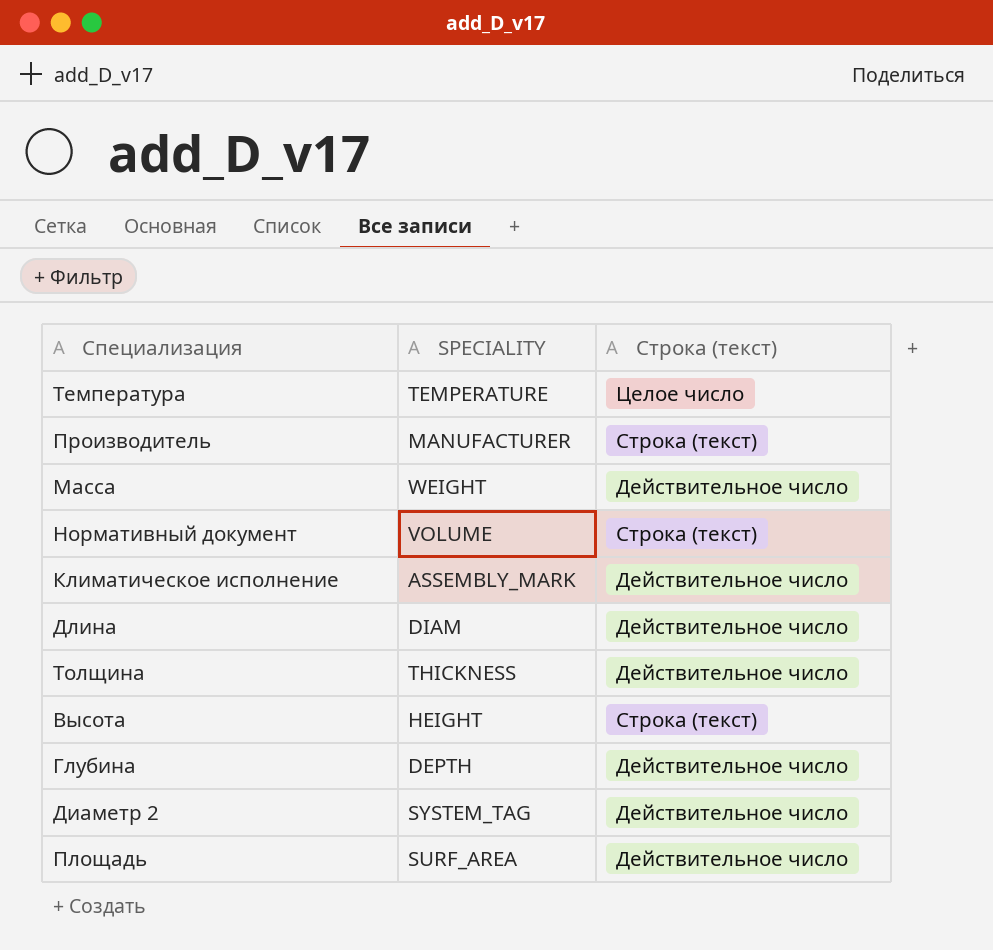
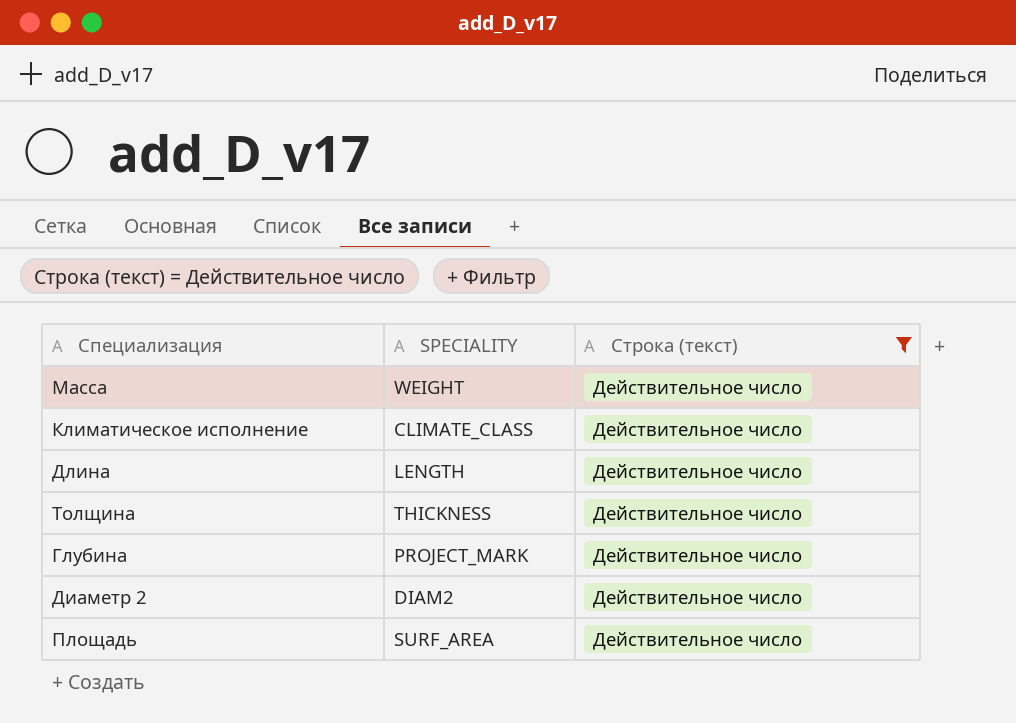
filter: none -> Строка (текст) = Действительное число
Климатическое исполнение | SPECIALITY: ASSEMBLY_MARK -> CLIMATE_CLASS
Длина | SPECIALITY: DIAM -> LENGTH
Глубина | SPECIALITY: DEPTH -> PROJECT_MARK
Диаметр 2 | SPECIALITY: SYSTEM_TAG -> DIAM2

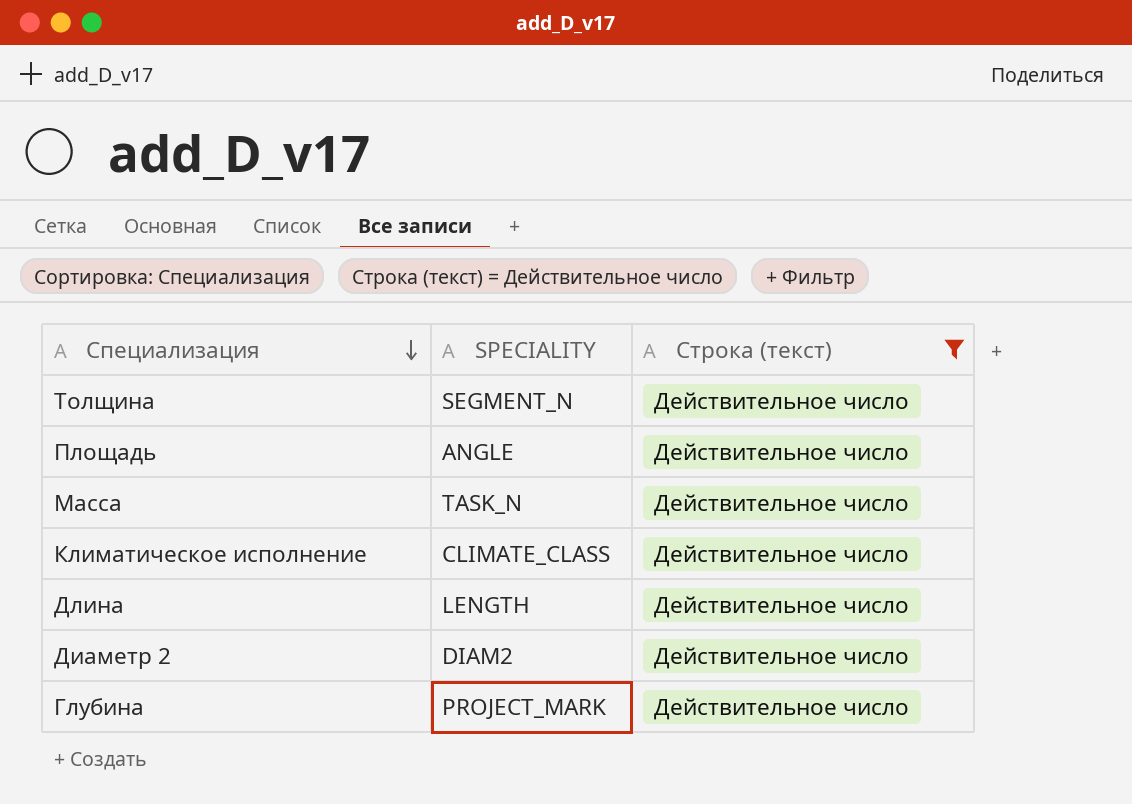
row order: none -> Специализация descending
Толщина | SPECIALITY: THICKNESS -> SEGMENT_N
Площадь | SPECIALITY: SURF_AREA -> ANGLE
Масса | SPECIALITY: WEIGHT -> TASK_N

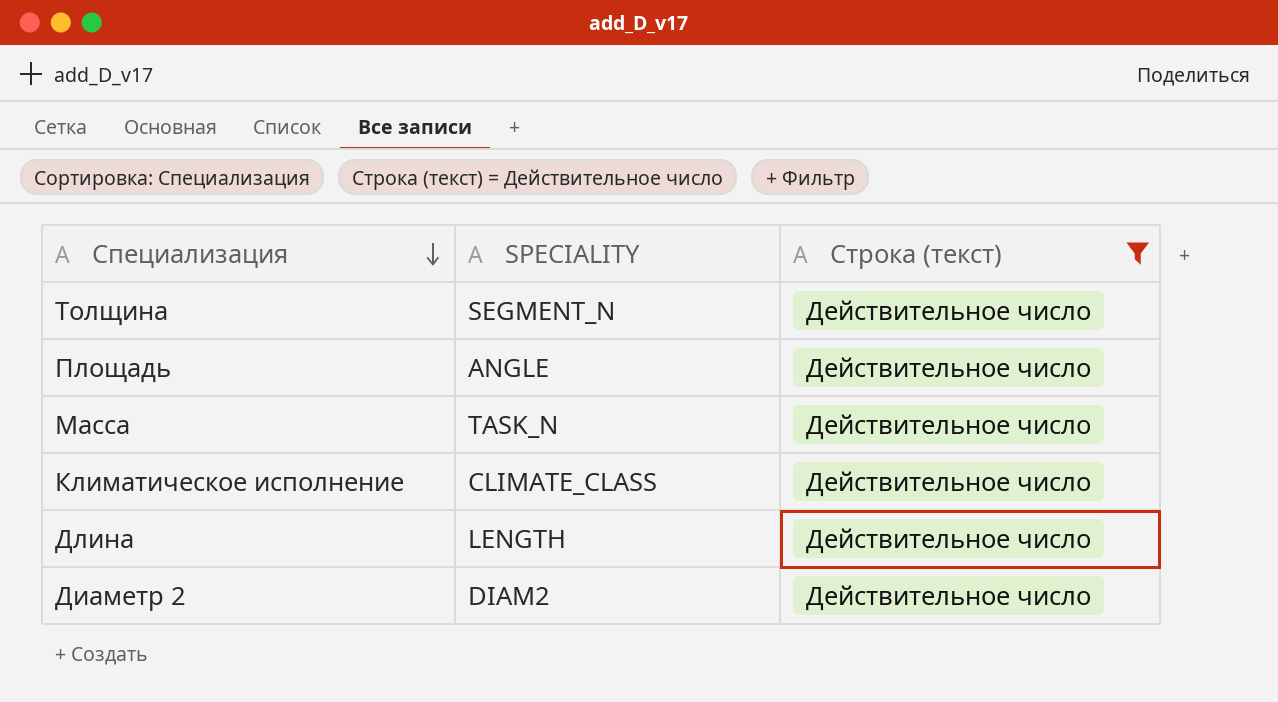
row Глубина: PROJECT_MARK | Действительное число -> none

